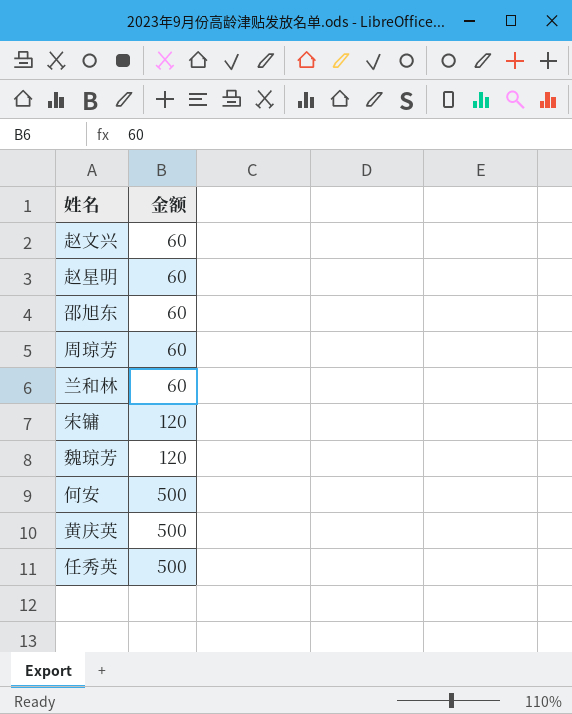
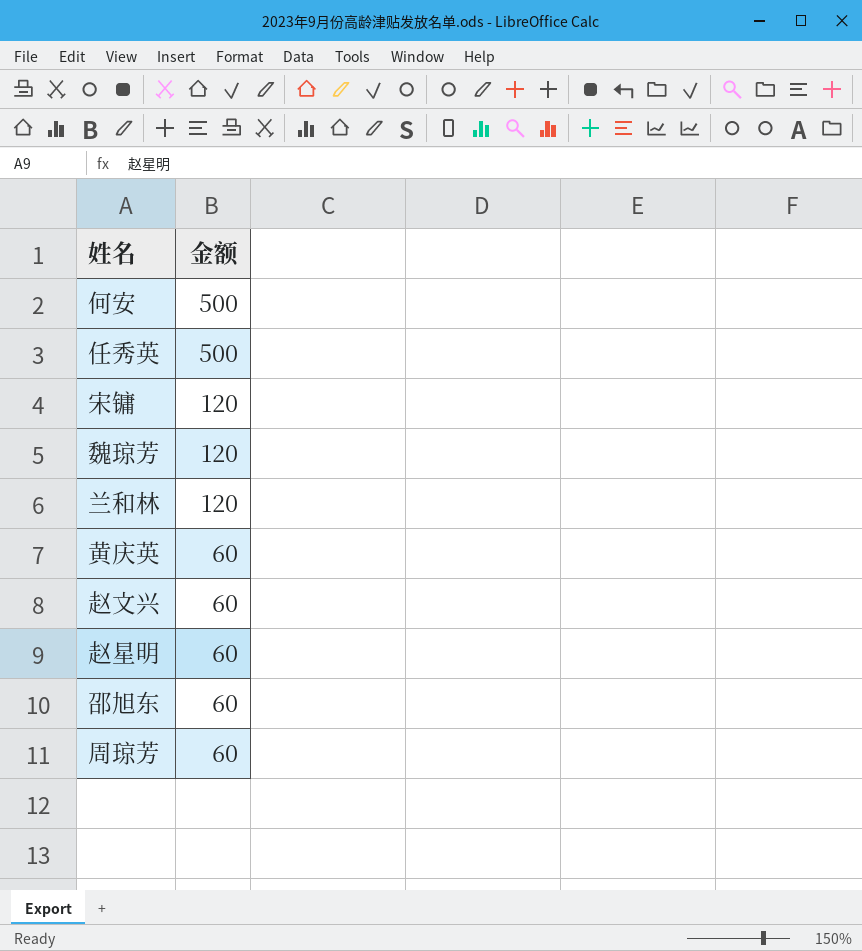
row order: 金额 ascending -> 金额 descending
兰和林 | 金额: 60 -> 120
黄庆英 | 金额: 500 -> 60

